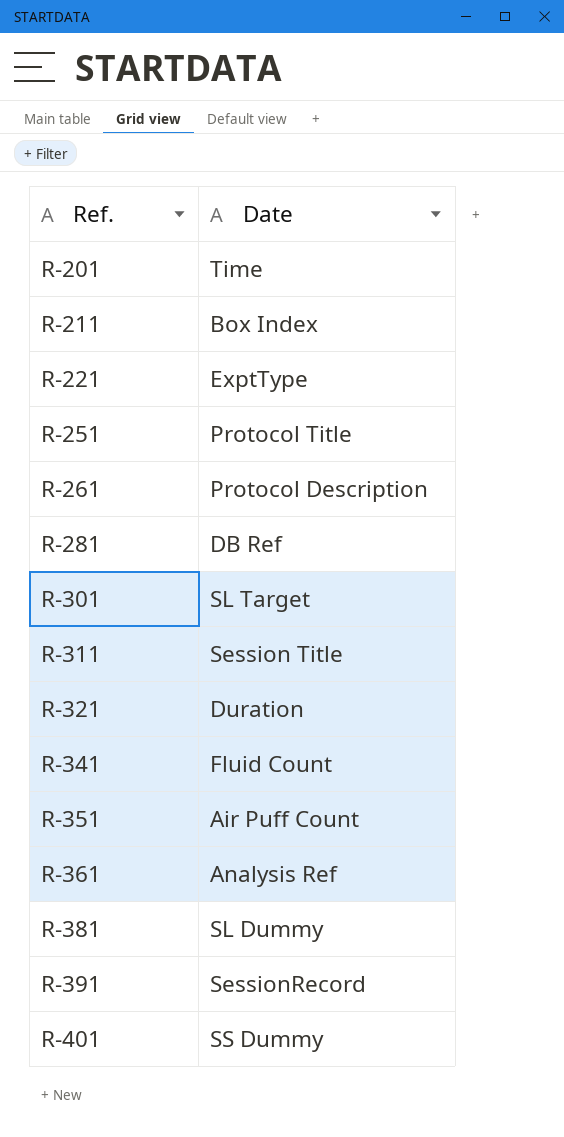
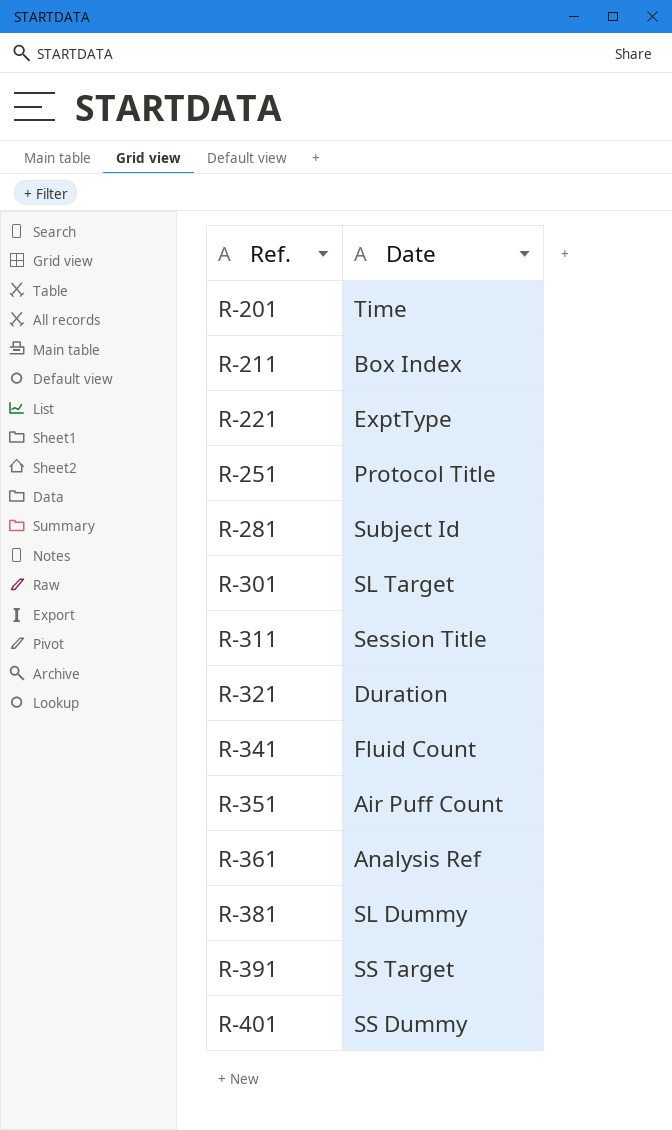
row R-261: Protocol Description -> none
R-281 | Date: DB Ref -> Subject Id
R-391 | Date: SessionRecord -> SS Target

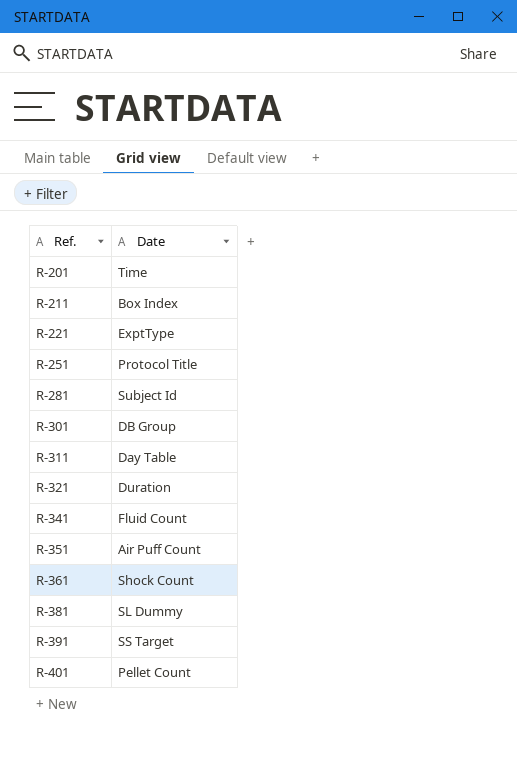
R-301 | Date: SL Target -> DB Group
R-311 | Date: Session Title -> Day Table
R-361 | Date: Analysis Ref -> Shock Count
R-401 | Date: SS Dummy -> Pellet Count

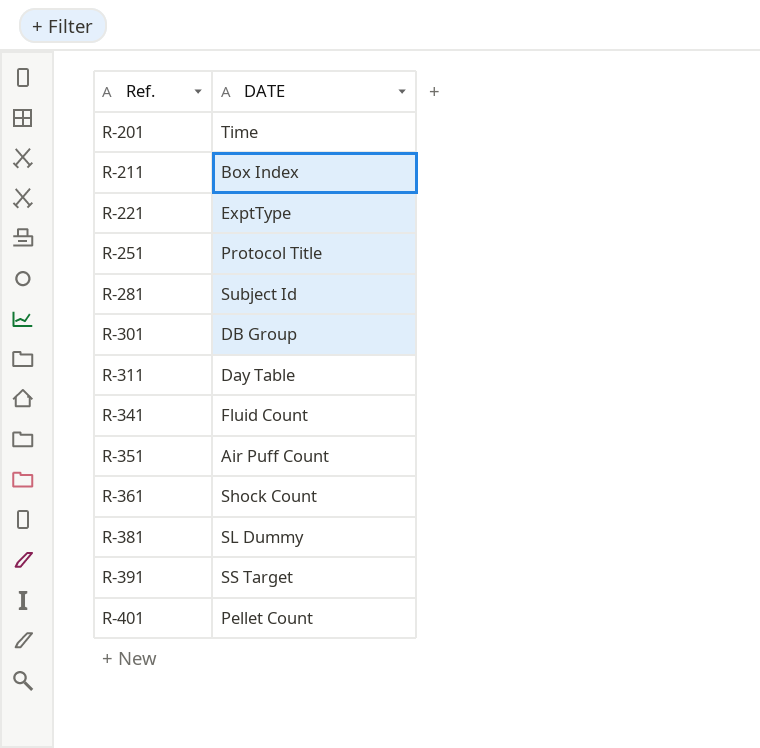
column name: Date -> DATE
row R-321: Duration -> none

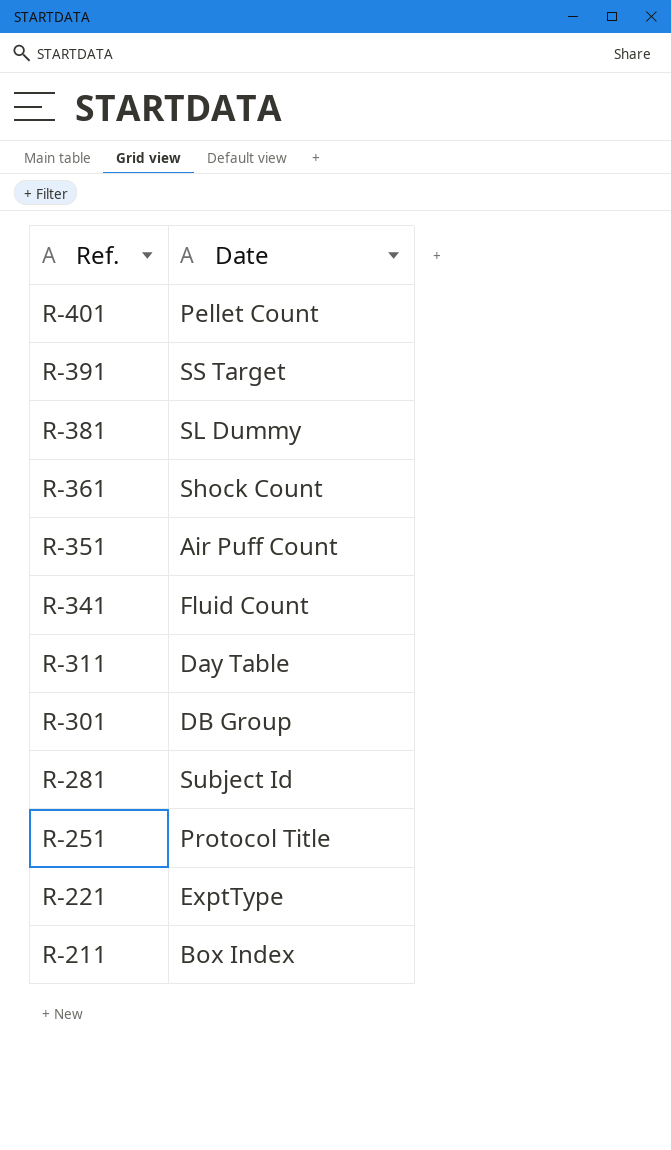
row order: Ref. ascending -> Ref. descending
column name: DATE -> Date
row R-201: Time -> none

